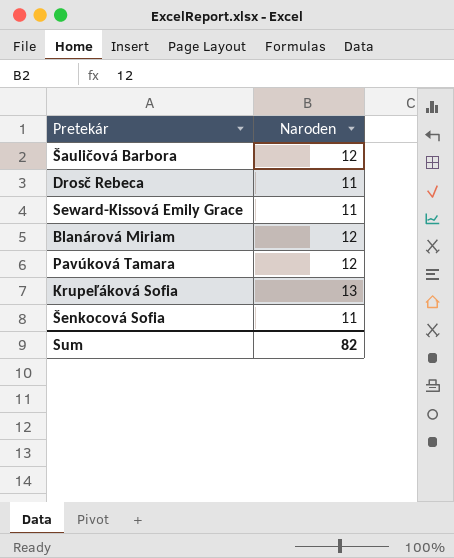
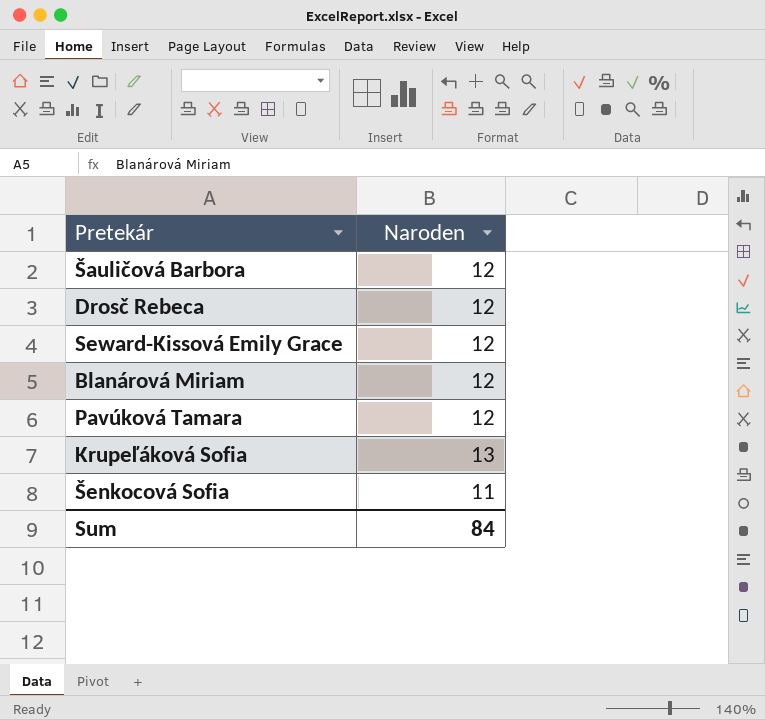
Drosč Rebeca | Naroden: 11 -> 12
Seward-Kissová Emily Grace | Naroden: 11 -> 12
Sum | Naroden: 82 -> 84

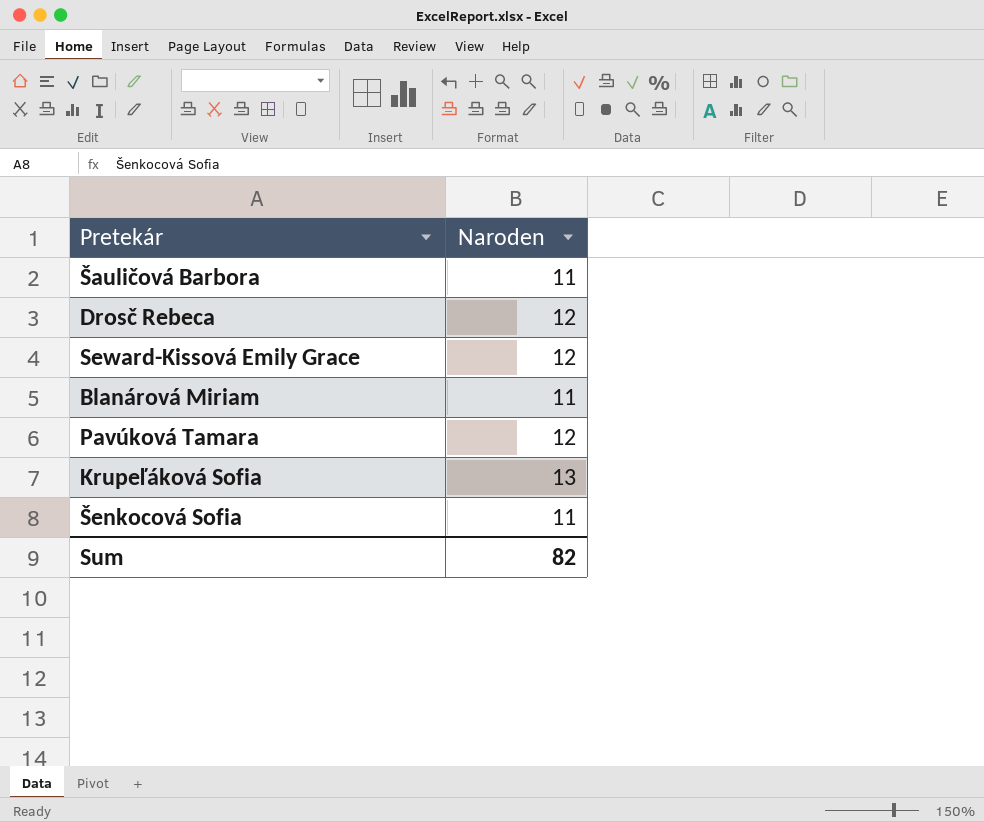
Šauličová Barbora | Naroden: 12 -> 11
Blanárová Miriam | Naroden: 12 -> 11
Sum | Naroden: 84 -> 82

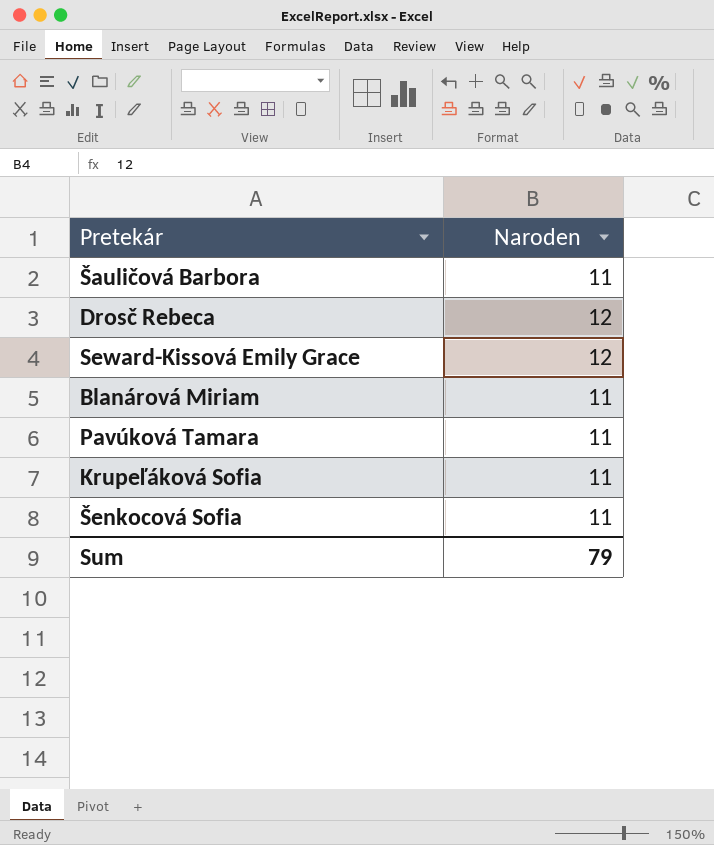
Pavúková Tamara | Naroden: 12 -> 11
Krupeľáková Sofia | Naroden: 13 -> 11
Sum | Naroden: 82 -> 79

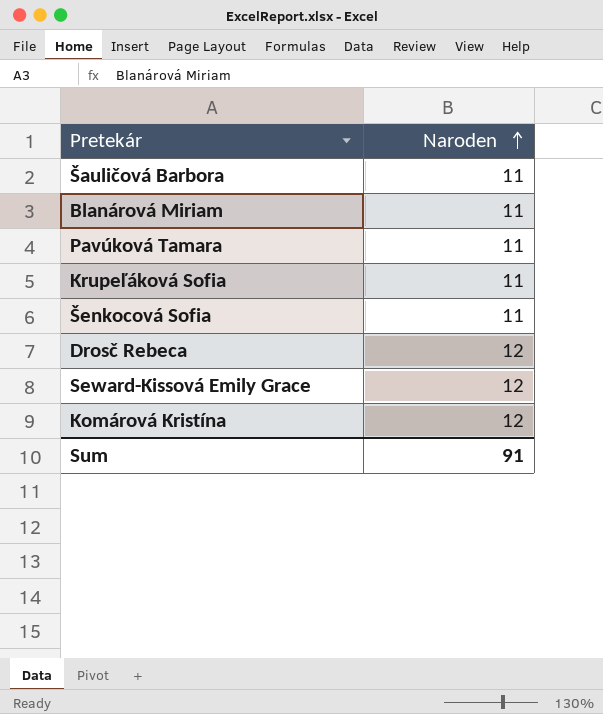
row order: none -> Naroden ascending
row Komárová Kristína: none -> 12
Sum | Naroden: 79 -> 91

